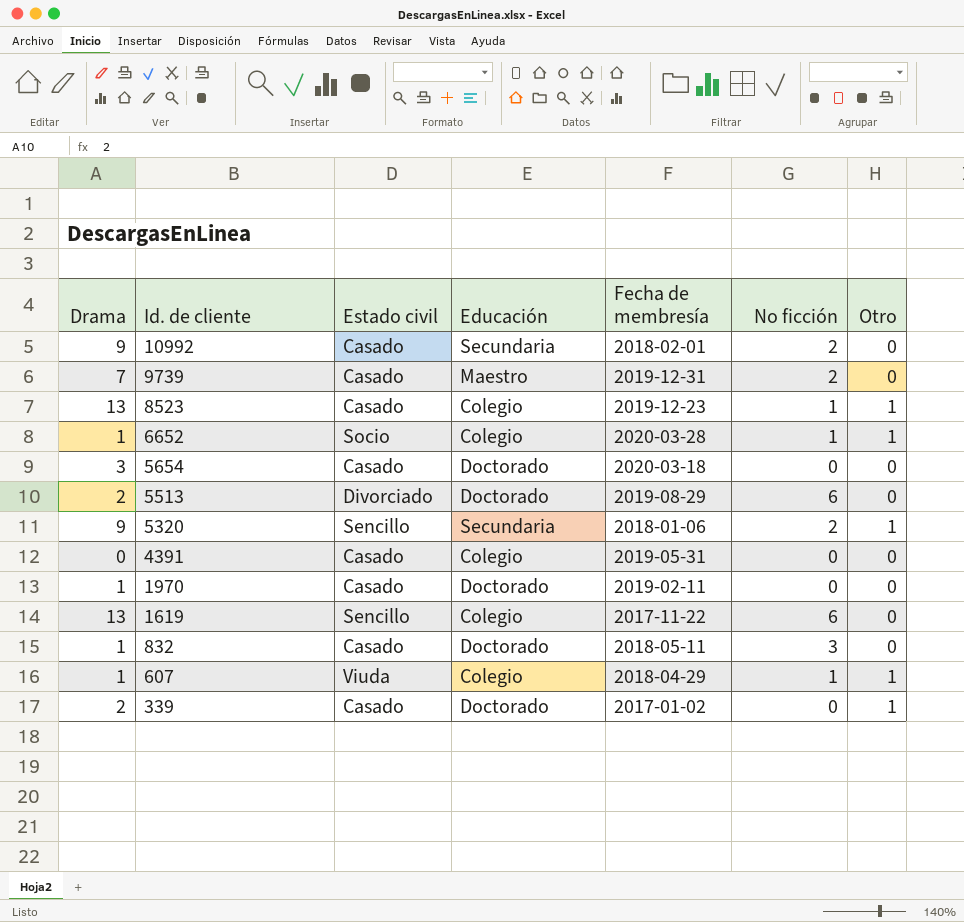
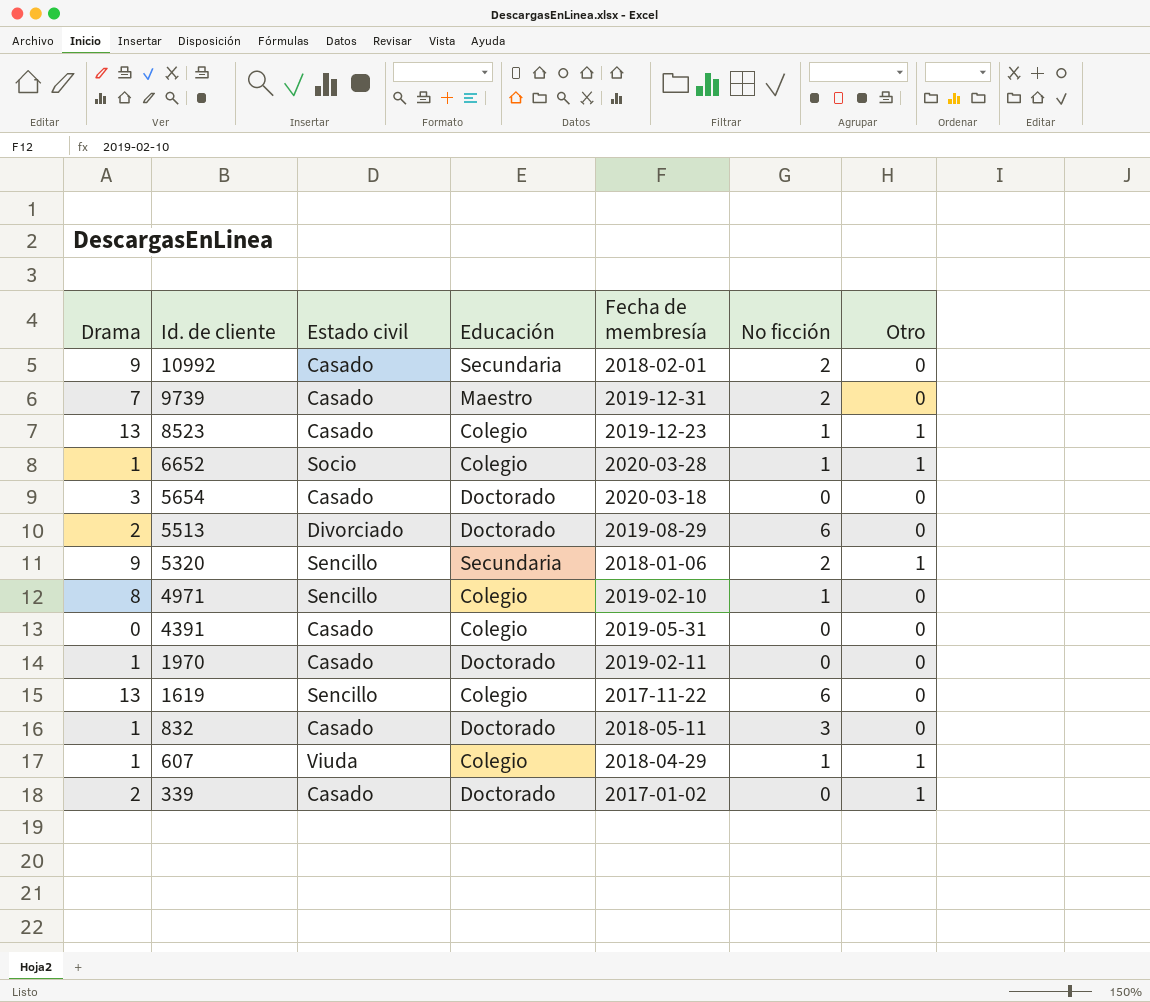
row 4971: none -> 8 | Sencillo | Colegio | 2019-02-10 | 1 | 0

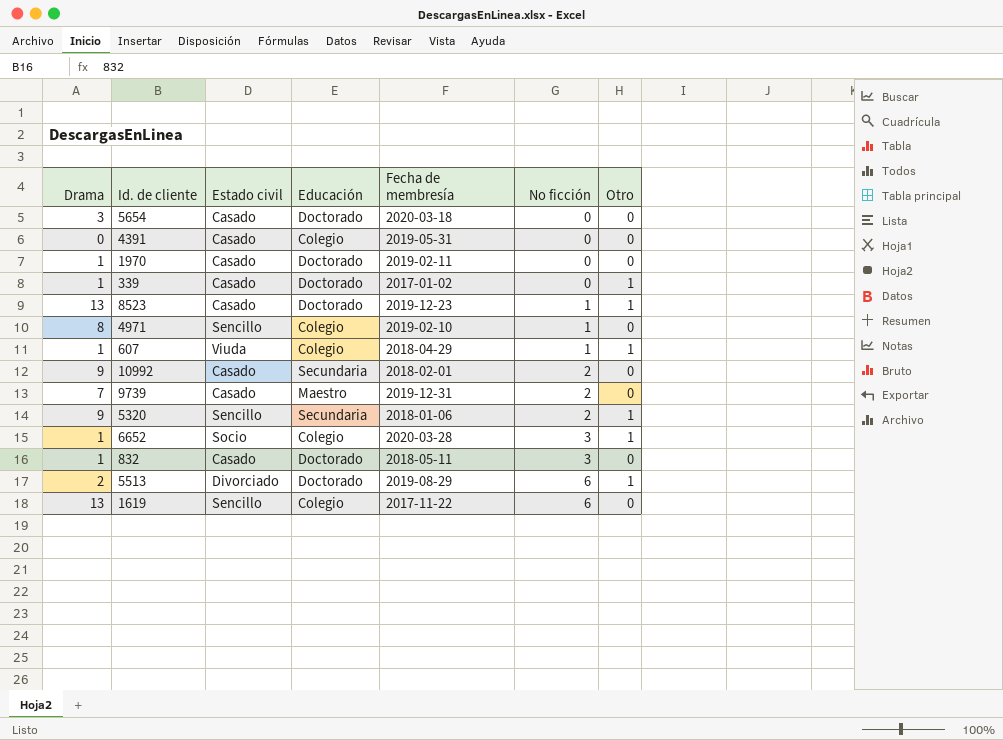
row order: Id. de cliente descending -> No ficción ascending
339 | Drama: 2 -> 1
8523 | Educación: Colegio -> Doctorado
6652 | No ficción: 1 -> 3
5513 | Otro: 0 -> 1

